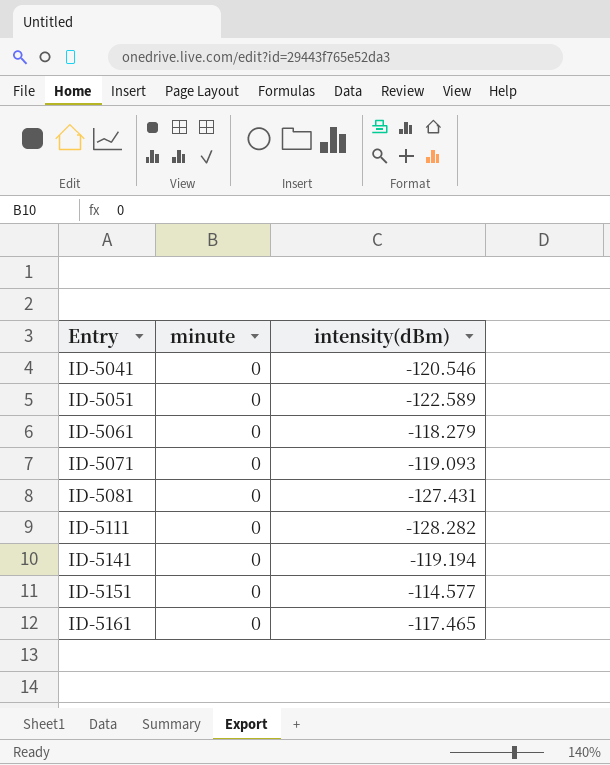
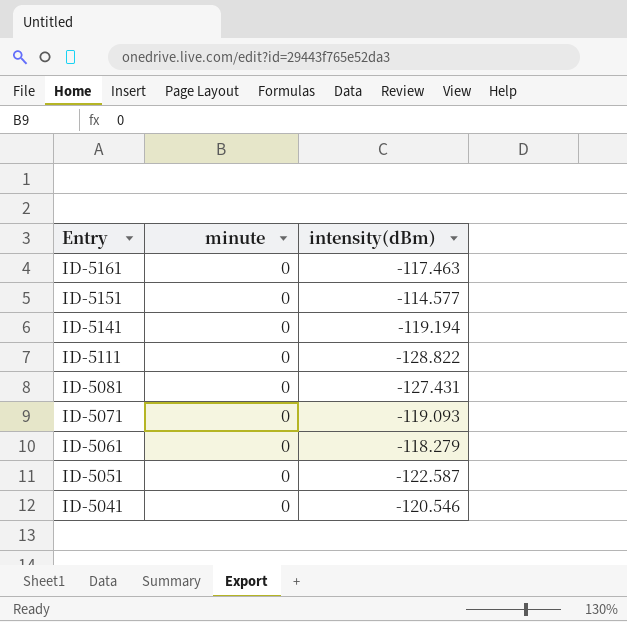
row order: Entry ascending -> Entry descending
ID-5161 | intensity(dBm): -117.465 -> -117.463
ID-5111 | intensity(dBm): -128.282 -> -128.822
ID-5051 | intensity(dBm): -122.589 -> -122.587

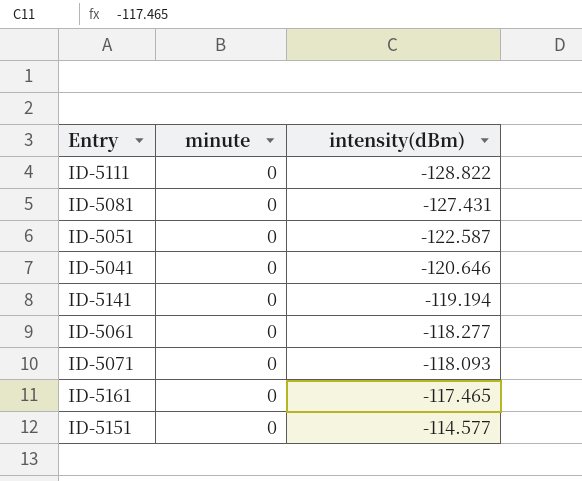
row order: Entry descending -> intensity(dBm) ascending
ID-5041 | intensity(dBm): -120.546 -> -120.646
ID-5061 | intensity(dBm): -118.279 -> -118.277
ID-5071 | intensity(dBm): -119.093 -> -118.093
ID-5161 | intensity(dBm): -117.463 -> -117.465

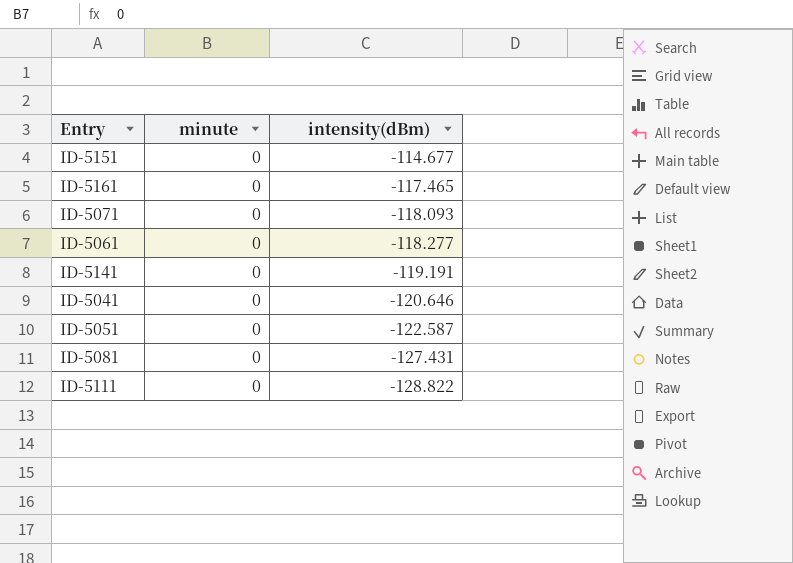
row order: intensity(dBm) ascending -> intensity(dBm) descending
ID-5151 | intensity(dBm): -114.577 -> -114.677
ID-5141 | intensity(dBm): -119.194 -> -119.191

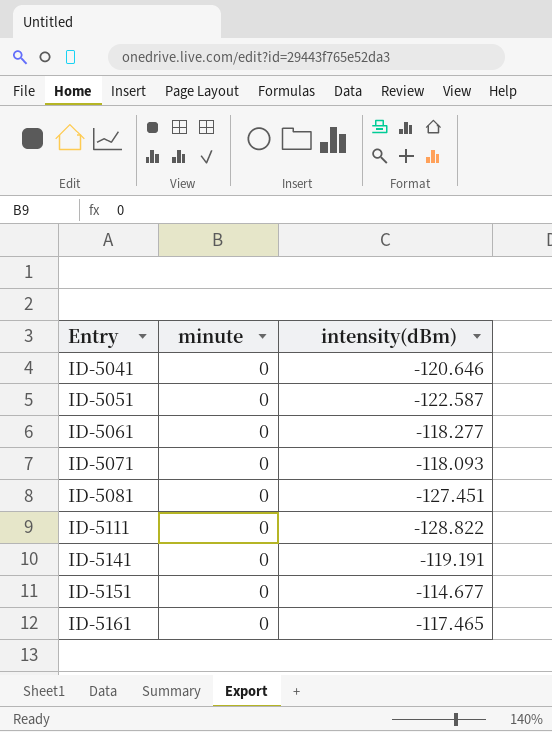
row order: intensity(dBm) descending -> Entry ascending
ID-5081 | intensity(dBm): -127.431 -> -127.451

